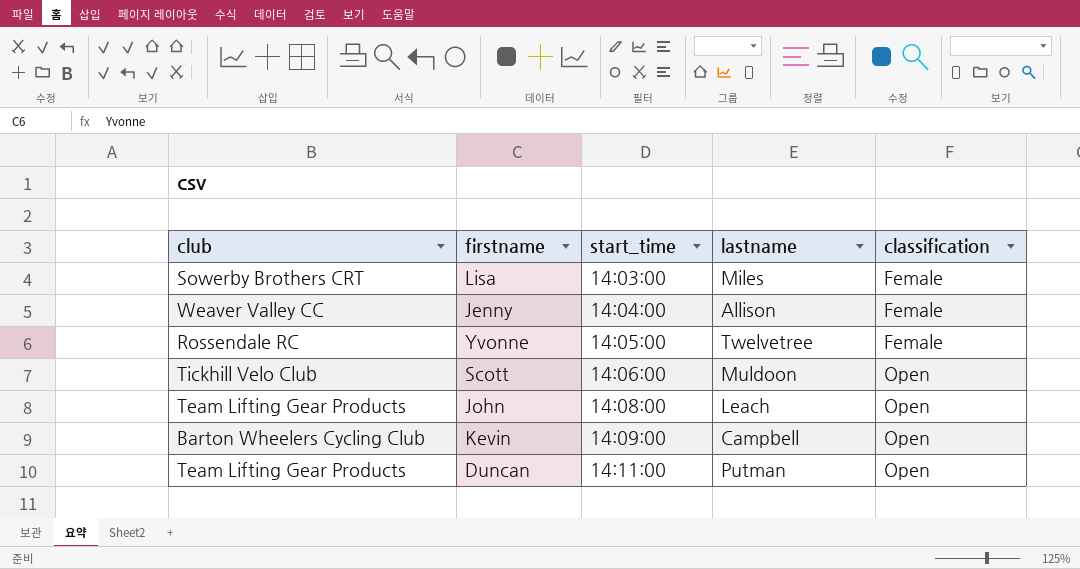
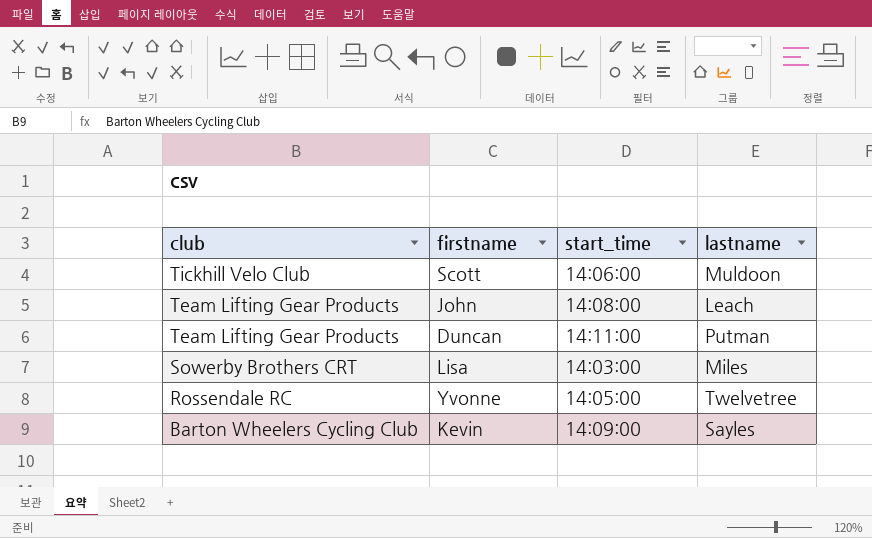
row order: start_time ascending -> club descending
column classification | position: 5 -> none
row Jenny: Weaver Valley CC | 14:04:00 | Allison | Female -> none
Kevin | lastname: Campbell -> Sayles

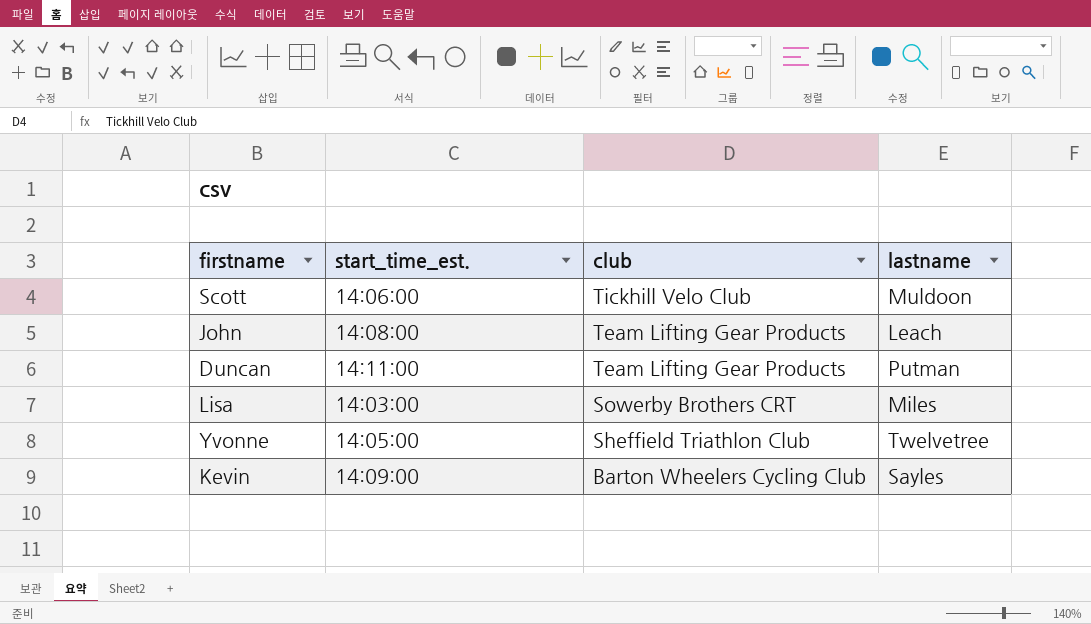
column name: start_time -> start_time_est.
column club | position: 1 -> 3
Yvonne | club: Rossendale RC -> Sheffield Triathlon Club

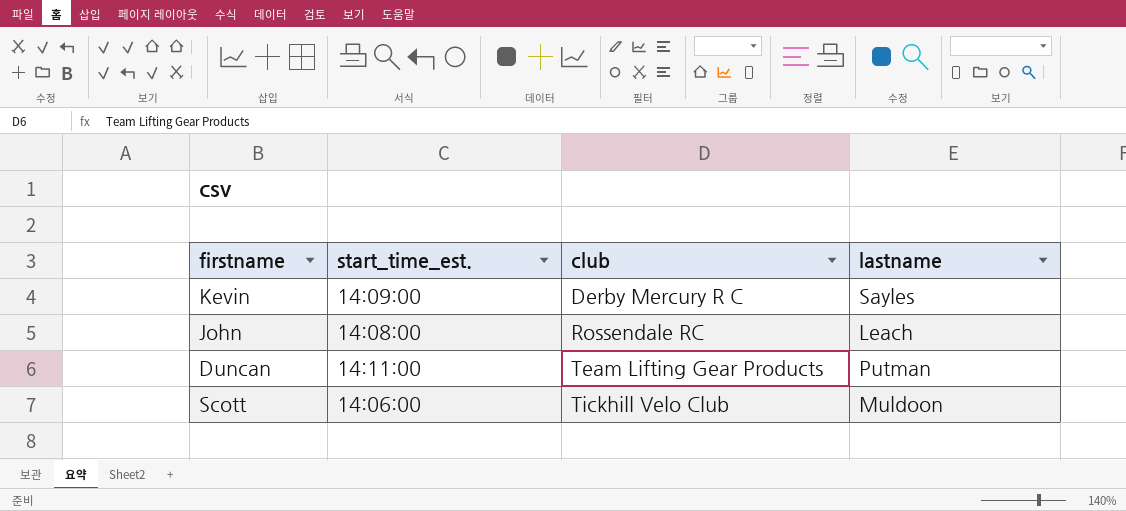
row order: club descending -> club ascending
row Lisa: 14:03:00 | Sowerby Brothers CRT | Miles -> none
row Yvonne: 14:05:00 | Sheffield Triathlon Club | Twelvetree -> none
Kevin | club: Barton Wheelers Cycling Club -> Derby Mercury R C
John | club: Team Lifting Gear Products -> Rossendale RC

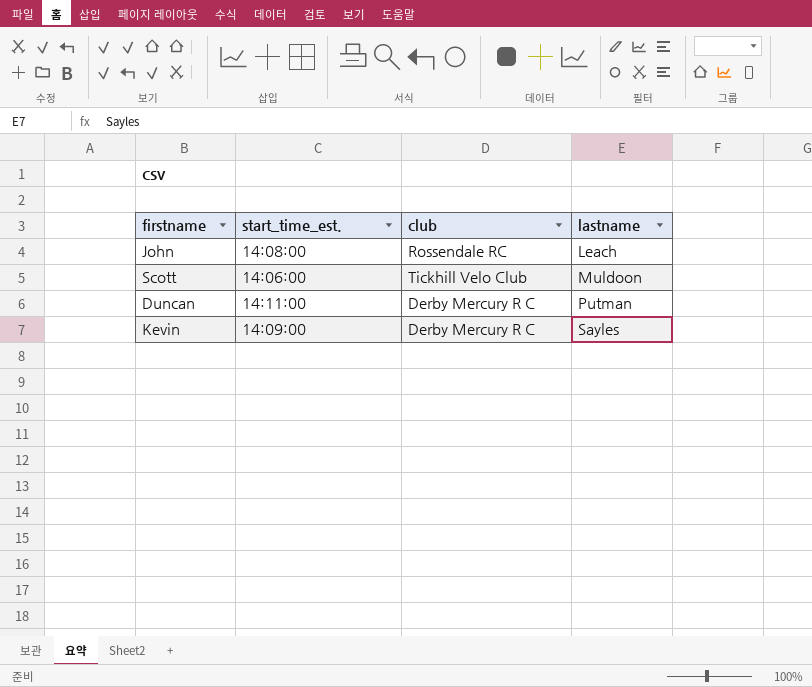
row order: club ascending -> lastname ascending
Duncan | club: Team Lifting Gear Products -> Derby Mercury R C

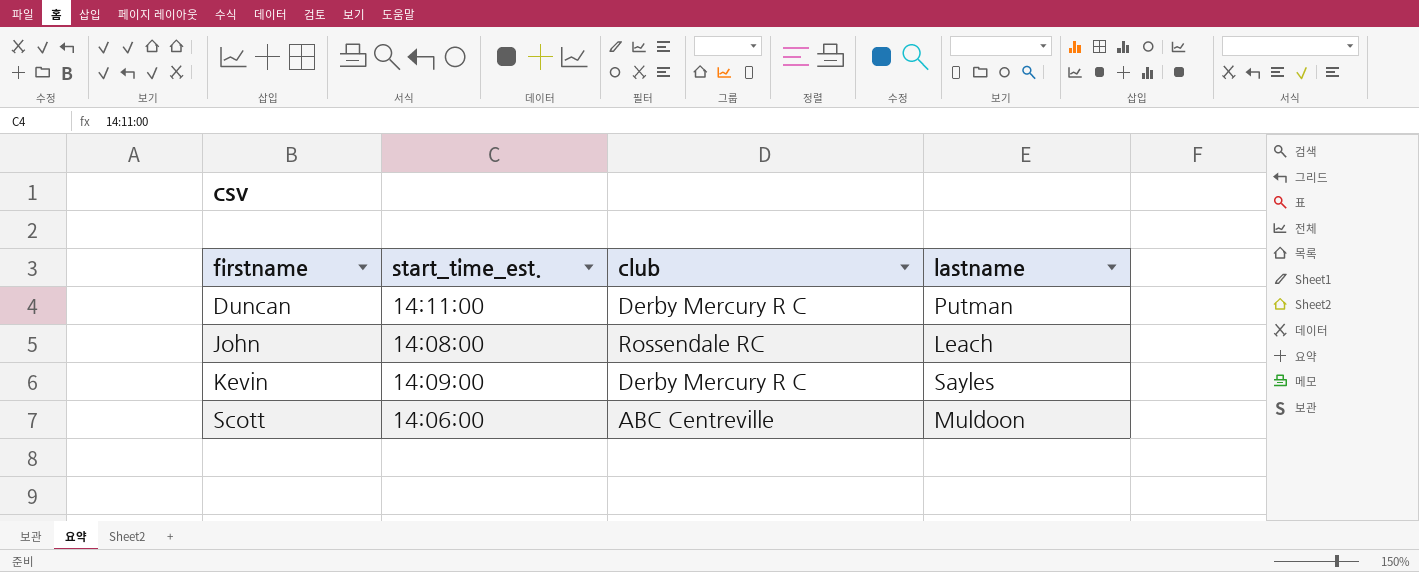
row order: lastname ascending -> firstname ascending
Scott | club: Tickhill Velo Club -> ABC Centreville

